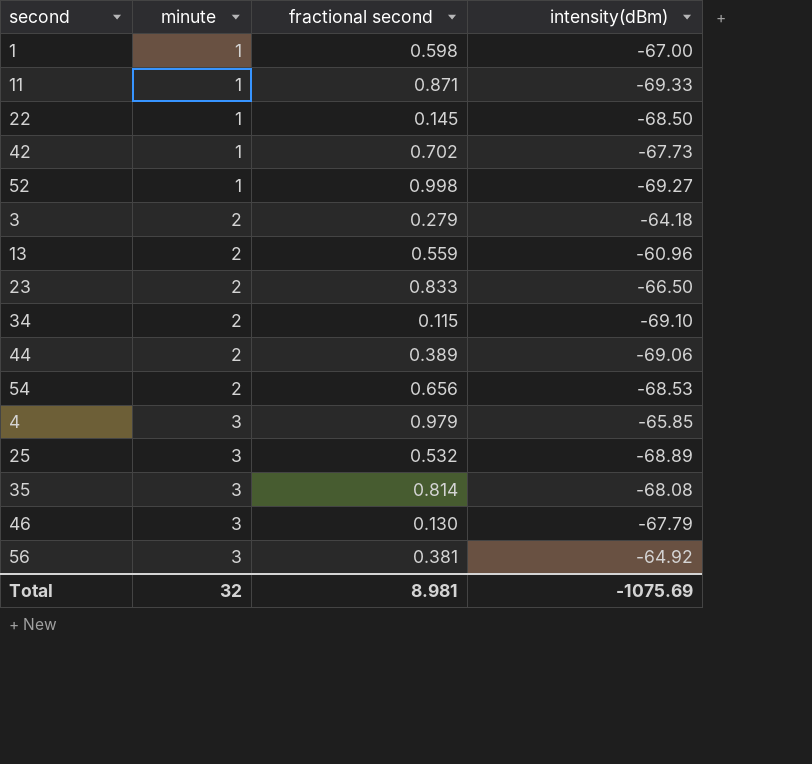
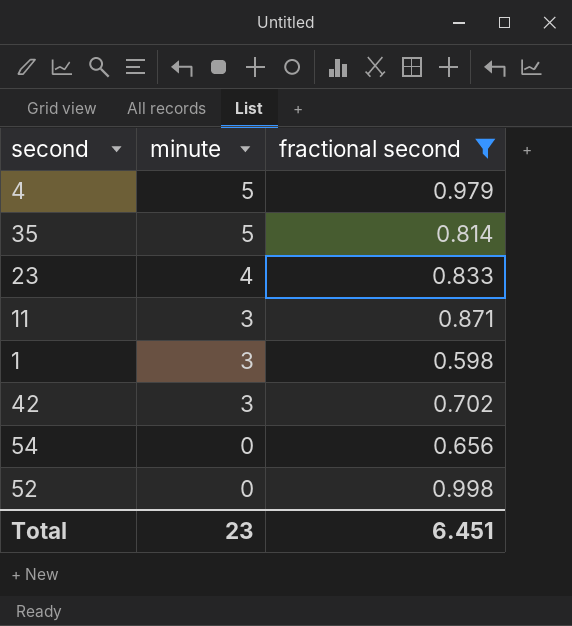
filter: none -> fractional second >= 0.598
row order: minute ascending -> minute descending
column intensity(dBm) | position: 4 -> none
4 | minute: 3 -> 5
35 | minute: 3 -> 5
23 | minute: 2 -> 4
11 | minute: 1 -> 3
1 | minute: 1 -> 3
42 | minute: 1 -> 3
54 | minute: 2 -> 0
52 | minute: 1 -> 0
Total | minute: 32 -> 23
Total | fractional second: 8.981 -> 6.451

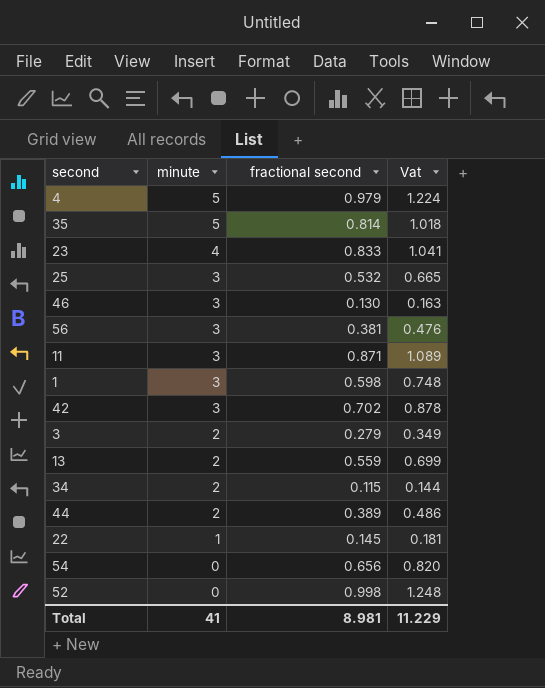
filter: fractional second >= 0.598 -> none
column Vat | formula: none -> [fractional second] * 1.25
Total | minute: 23 -> 41
Total | fractional second: 6.451 -> 8.981

